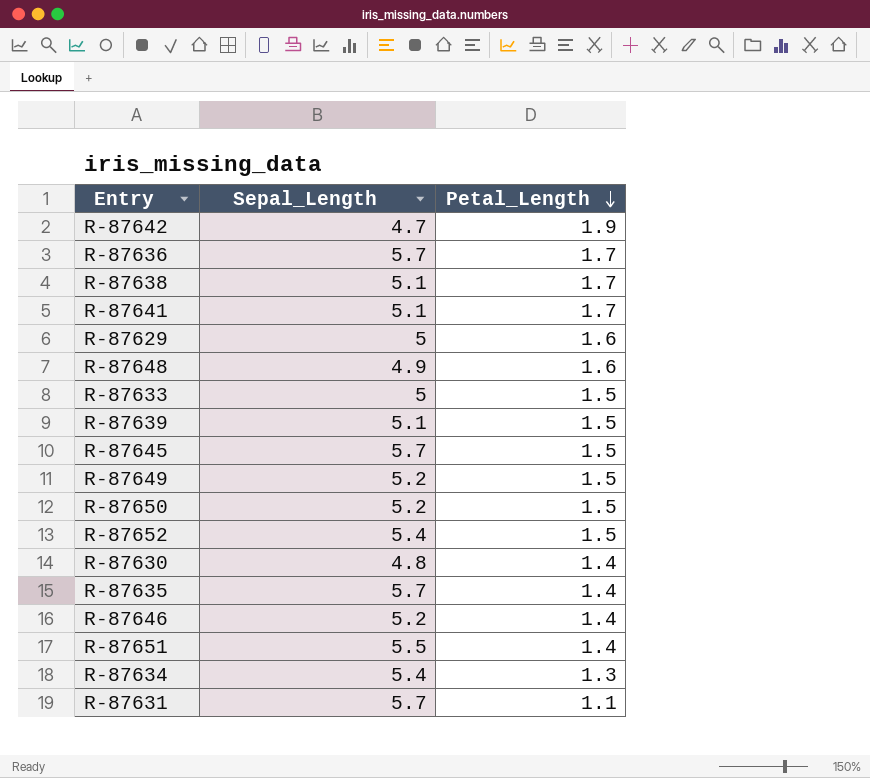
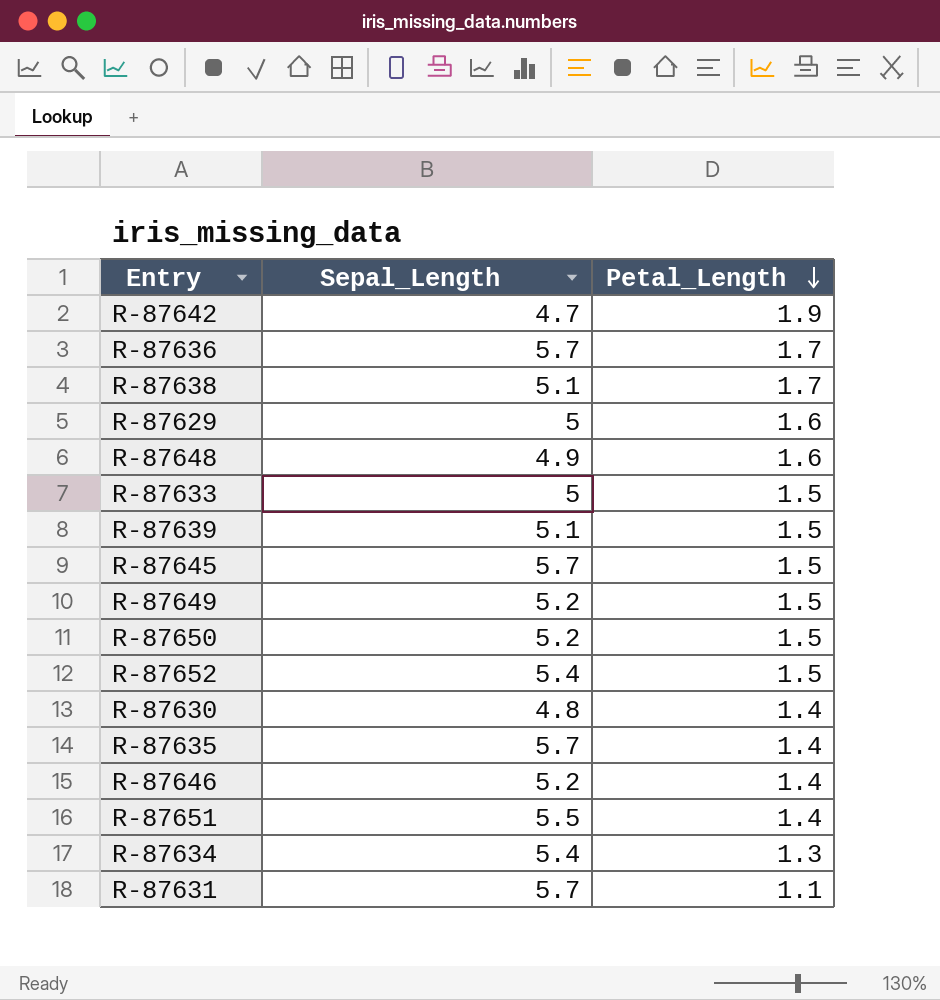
row R-87641: 5.1 | 1.7 -> none

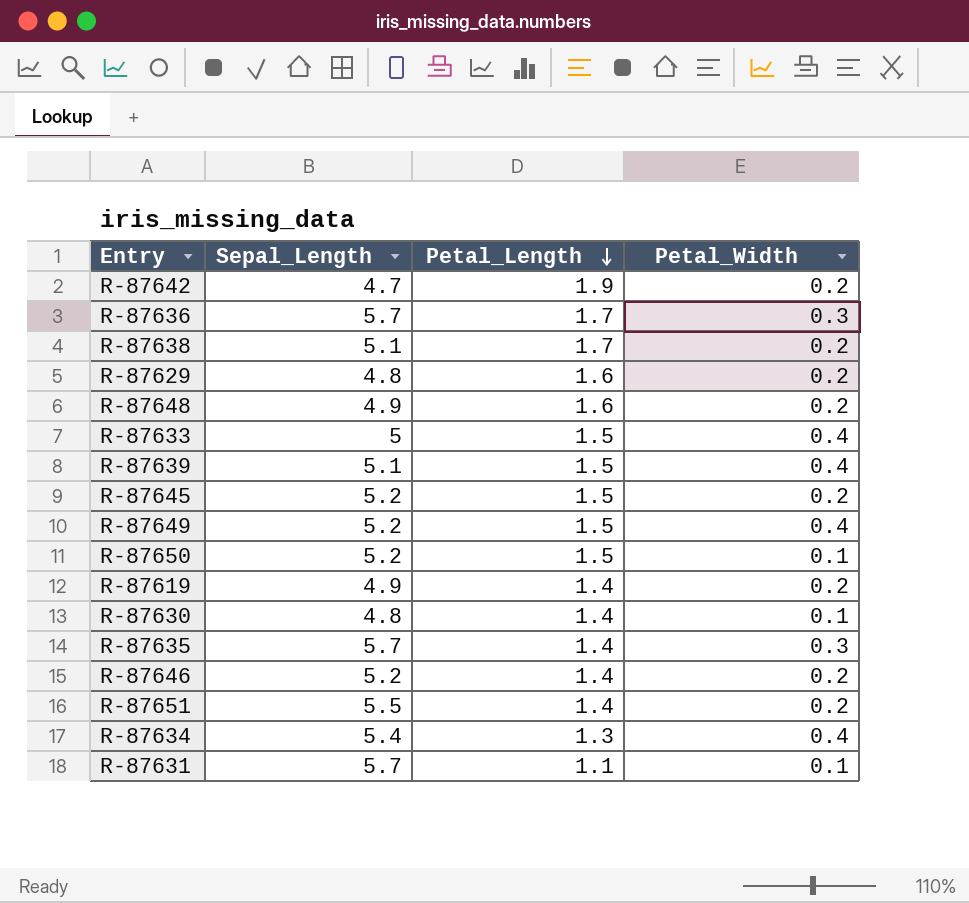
column Petal_Width | position: none -> 4
row R-87652: 5.4 | 1.5 -> none
R-87629 | Sepal_Length: 5 -> 4.8
R-87645 | Sepal_Length: 5.7 -> 5.2
row R-87619: none -> 4.9 | 1.4 | 0.2

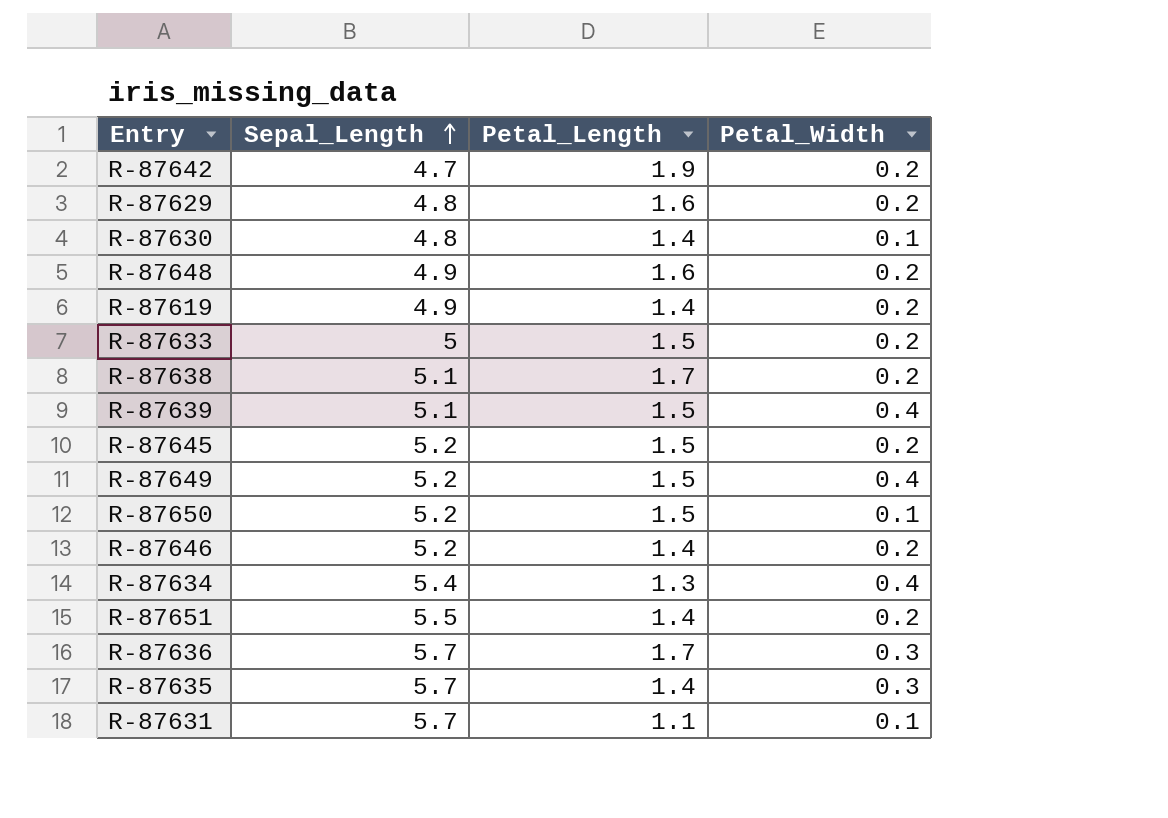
row order: Petal_Length descending -> Sepal_Length ascending
R-87633 | Petal_Width: 0.4 -> 0.2

